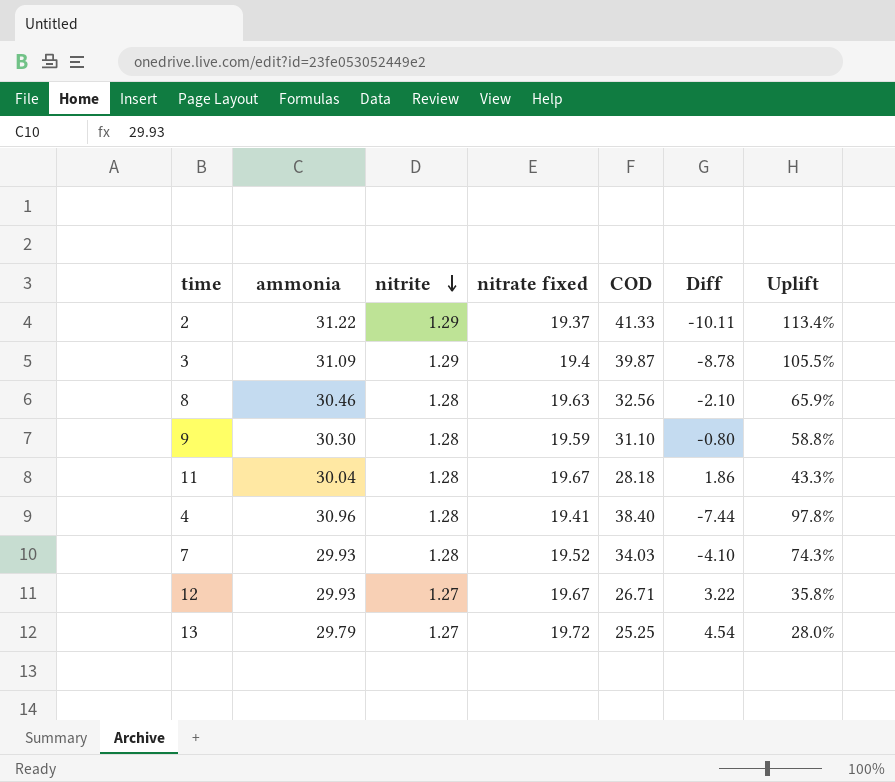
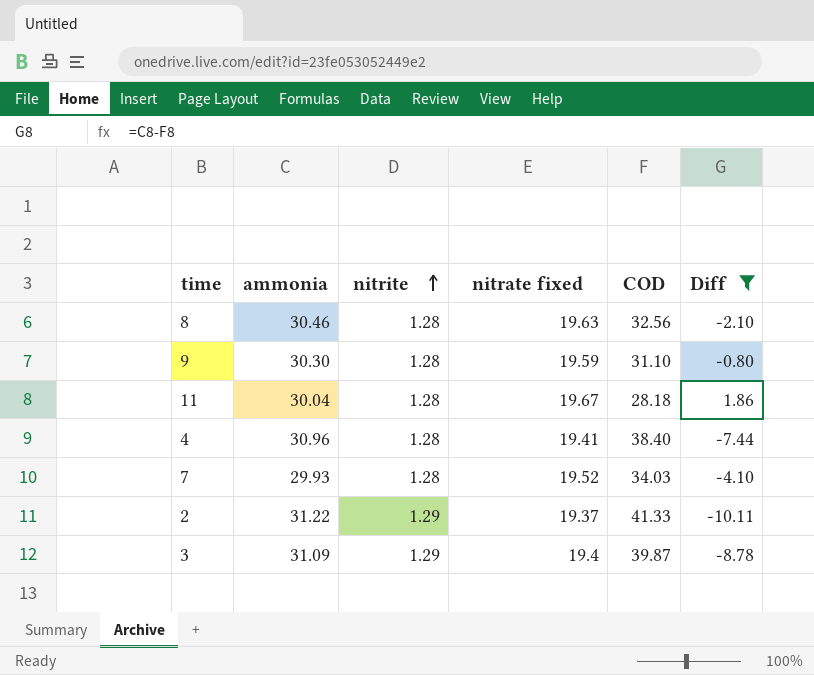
filter: none -> Diff <= 1.86
row order: nitrite descending -> nitrite ascending
column Uplift | formula: ([COD] - [nitrate fixed]) / [nitrate fixed] -> none

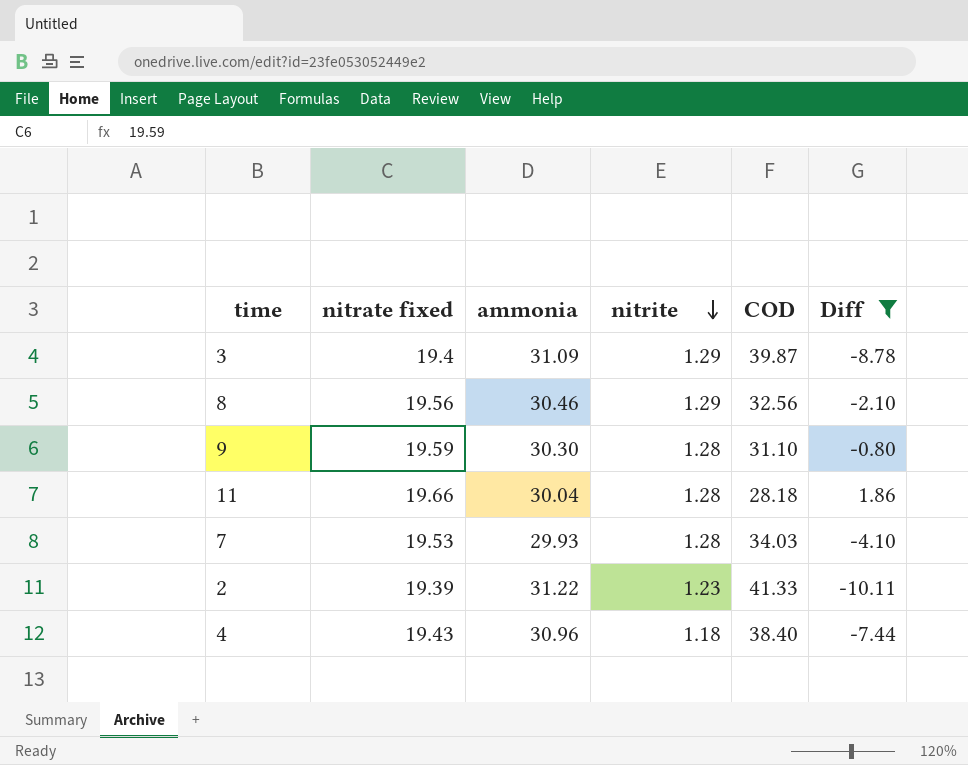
row order: nitrite ascending -> nitrite descending
column nitrate fixed | position: 4 -> 2
8 | nitrate fixed: 19.63 -> 19.56
8 | nitrite: 1.28 -> 1.29
11 | nitrate fixed: 19.67 -> 19.66
7 | nitrate fixed: 19.52 -> 19.53
2 | nitrate fixed: 19.37 -> 19.39
2 | nitrite: 1.29 -> 1.23
4 | nitrate fixed: 19.41 -> 19.43
4 | nitrite: 1.28 -> 1.18

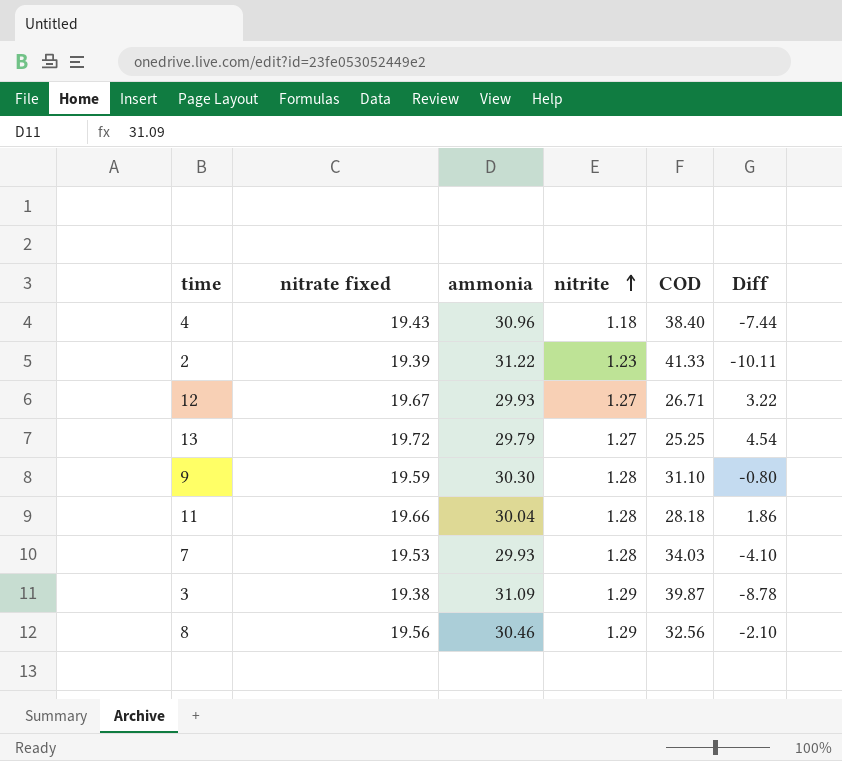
filter: Diff <= 1.86 -> none
row order: nitrite descending -> nitrite ascending
3 | nitrate fixed: 19.4 -> 19.38

